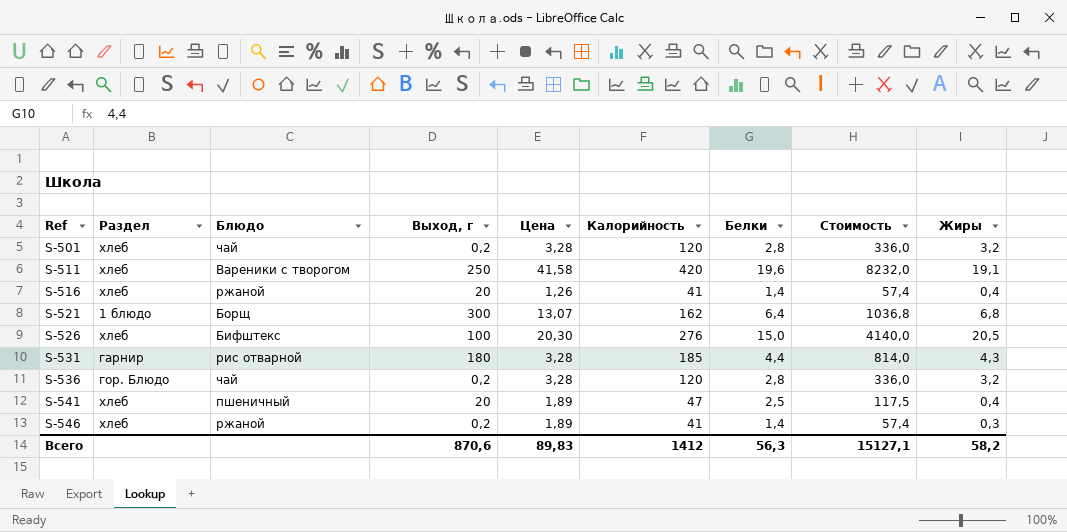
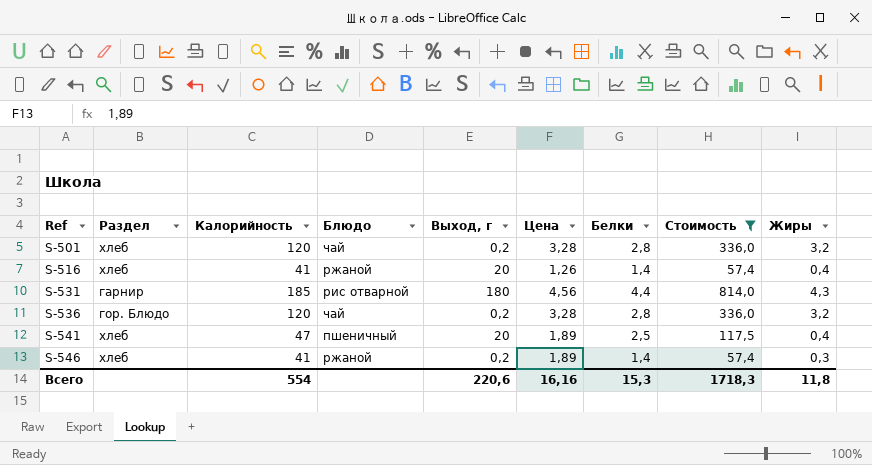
filter: none -> Стоимость <= 814,0
column Калорийность | position: 6 -> 3
S-531 | Цена: 3,28 -> 4,56
Всего | Калорийность: 1412 -> 554
Всего | Выход, г: 870,6 -> 220,6
Всего | Цена: 89,83 -> 16,16
Всего | Белки: 56,3 -> 15,3
Всего | Стоимость: 15127,1 -> 1718,3
Всего | Жиры: 58,2 -> 11,8

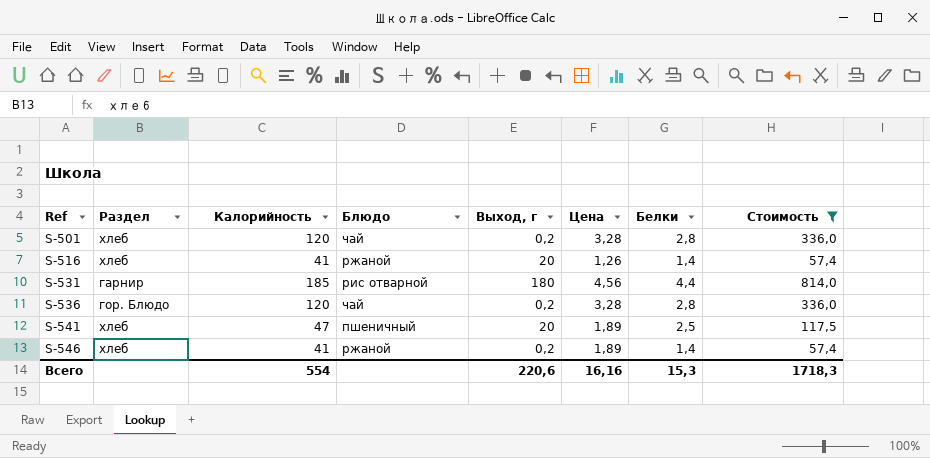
column Жиры | position: 9 -> none

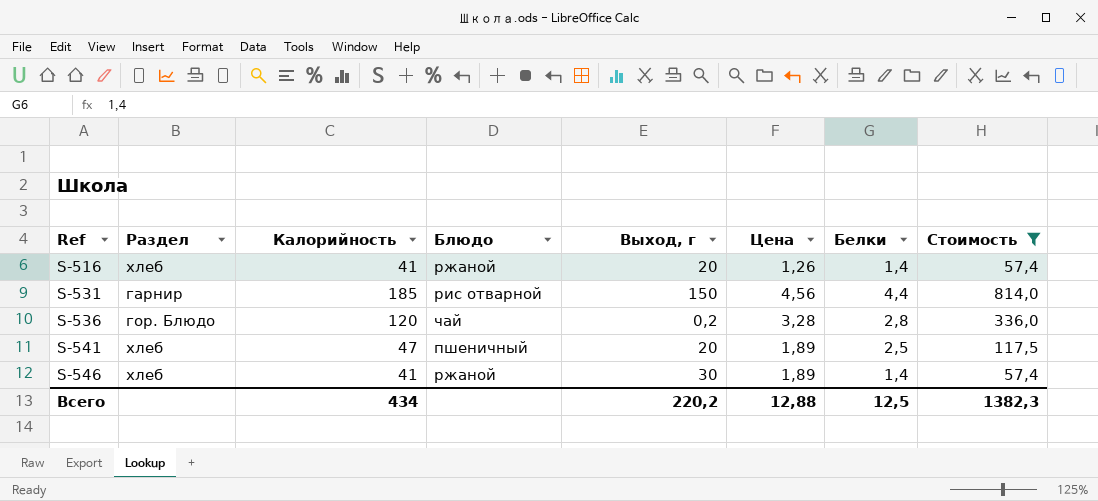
row S-501: хлеб | 120 | чай | 0,2 | 3,28 | 2,8 | 336,0 -> none
S-531 | Выход, г: 180 -> 150
S-546 | Выход, г: 0,2 -> 30
Всего | Калорийность: 554 -> 434
Всего | Выход, г: 220,6 -> 220,2
Всего | Цена: 16,16 -> 12,88
Всего | Белки: 15,3 -> 12,5
Всего | Стоимость: 1718,3 -> 1382,3

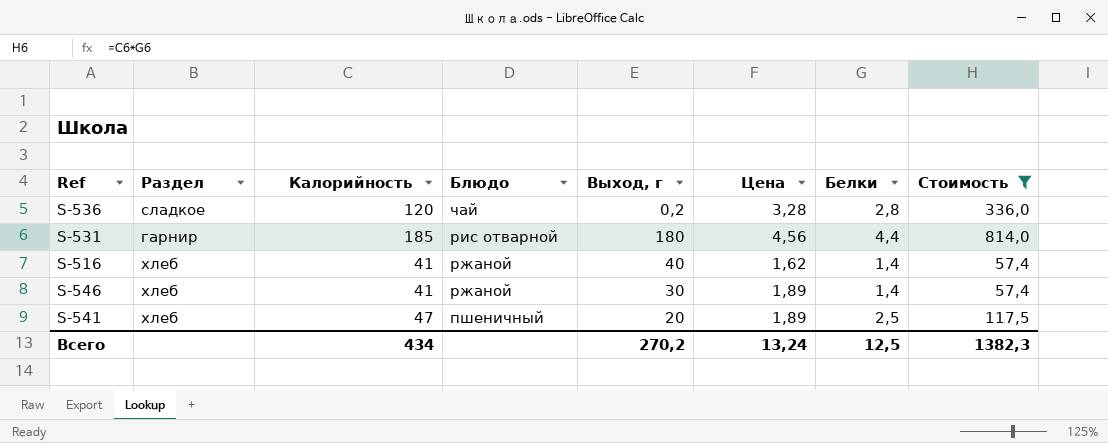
row order: Ref ascending -> Блюдо descending
S-536 | Раздел: гор. Блюдо -> сладкое
S-531 | Выход, г: 150 -> 180
S-516 | Выход, г: 20 -> 40
S-516 | Цена: 1,26 -> 1,62
Всего | Выход, г: 220,2 -> 270,2
Всего | Цена: 12,88 -> 13,24

